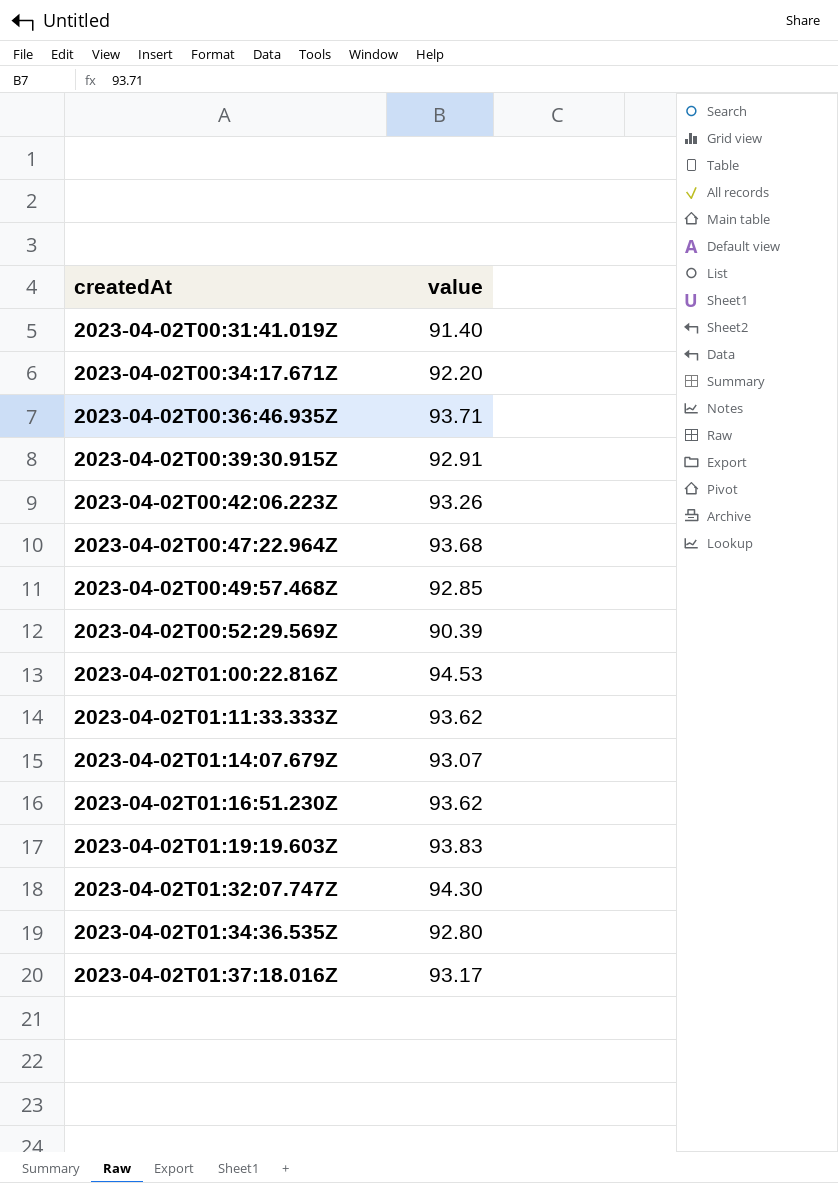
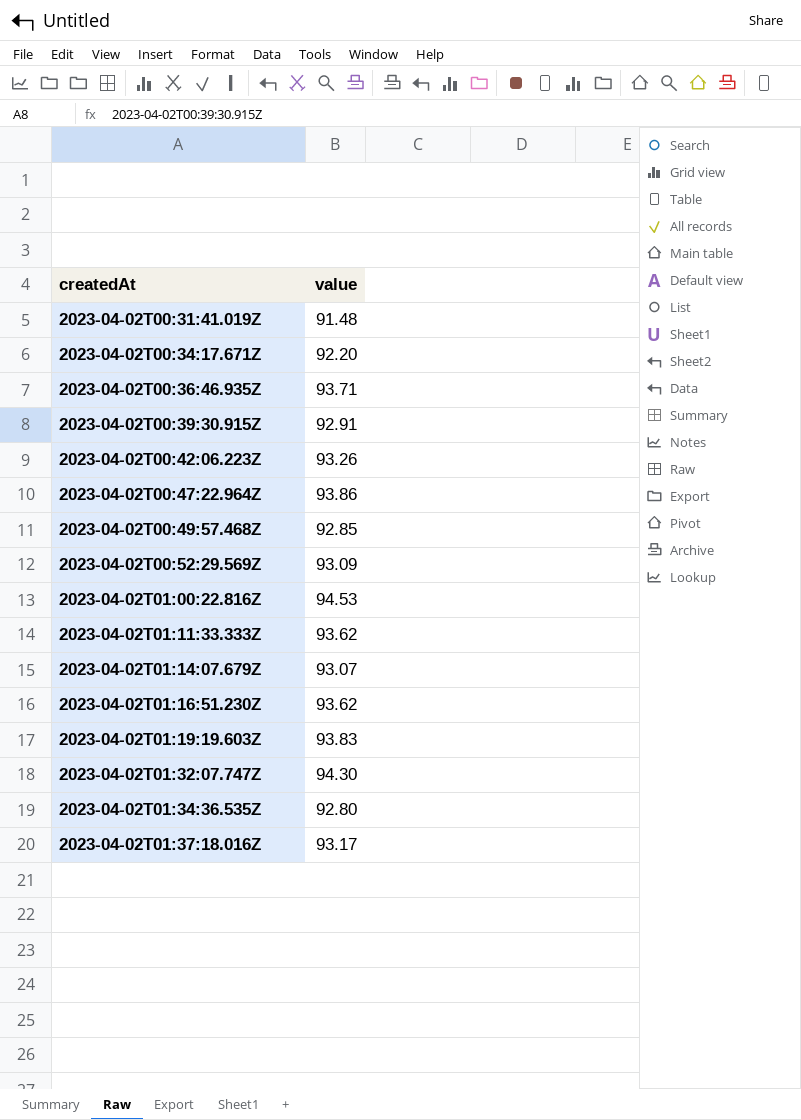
2023-04-02T00:31:41.019Z | value: 91.40 -> 91.48
2023-04-02T00:47:22.964Z | value: 93.68 -> 93.86
2023-04-02T00:52:29.569Z | value: 90.39 -> 93.09

